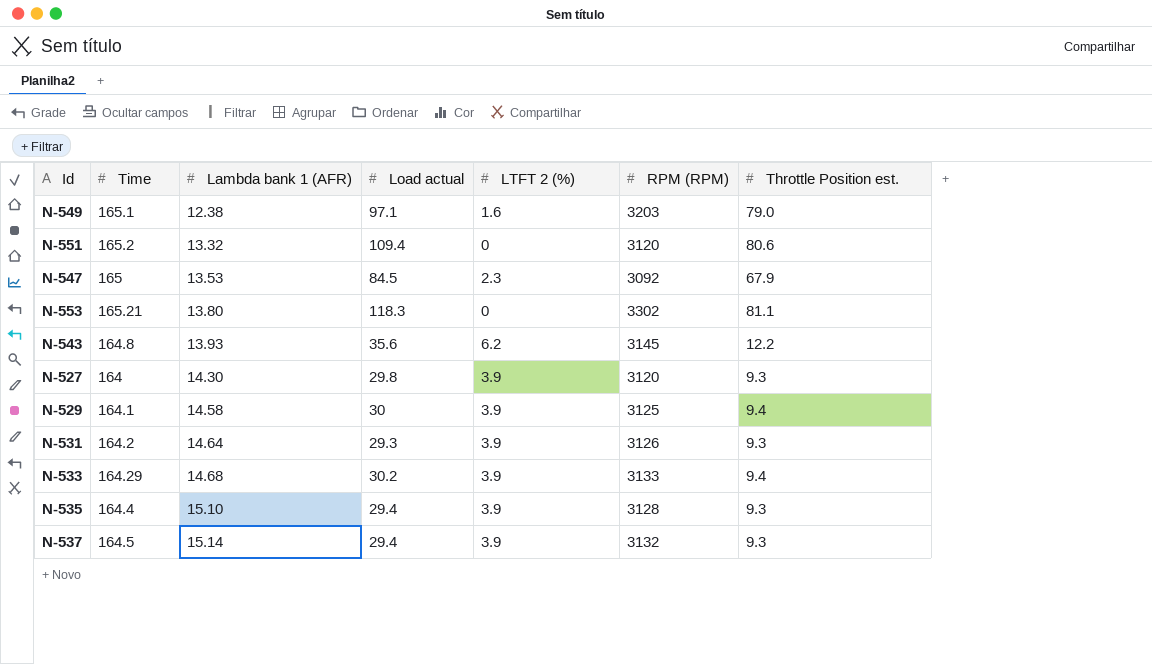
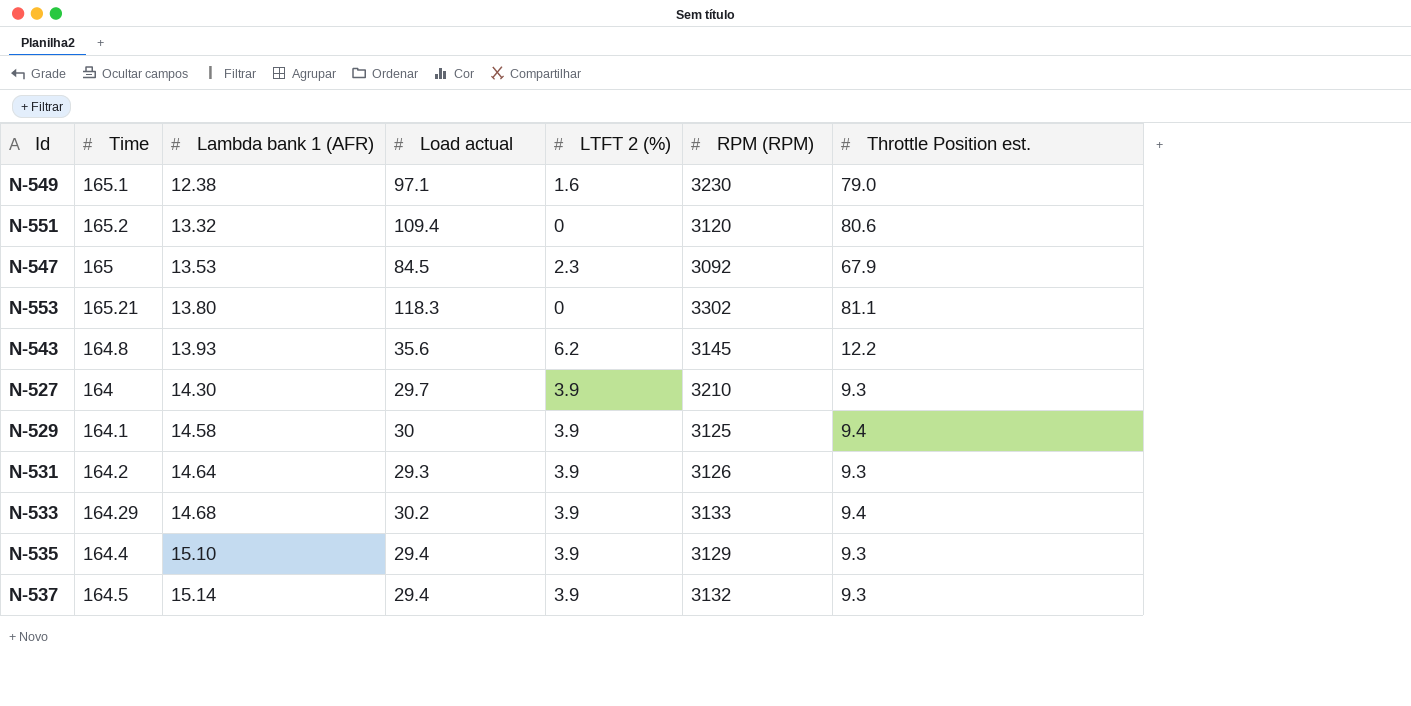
N-549 | RPM (RPM): 3203 -> 3230
N-527 | Load actual: 29.8 -> 29.7
N-527 | RPM (RPM): 3120 -> 3210
N-535 | RPM (RPM): 3128 -> 3129

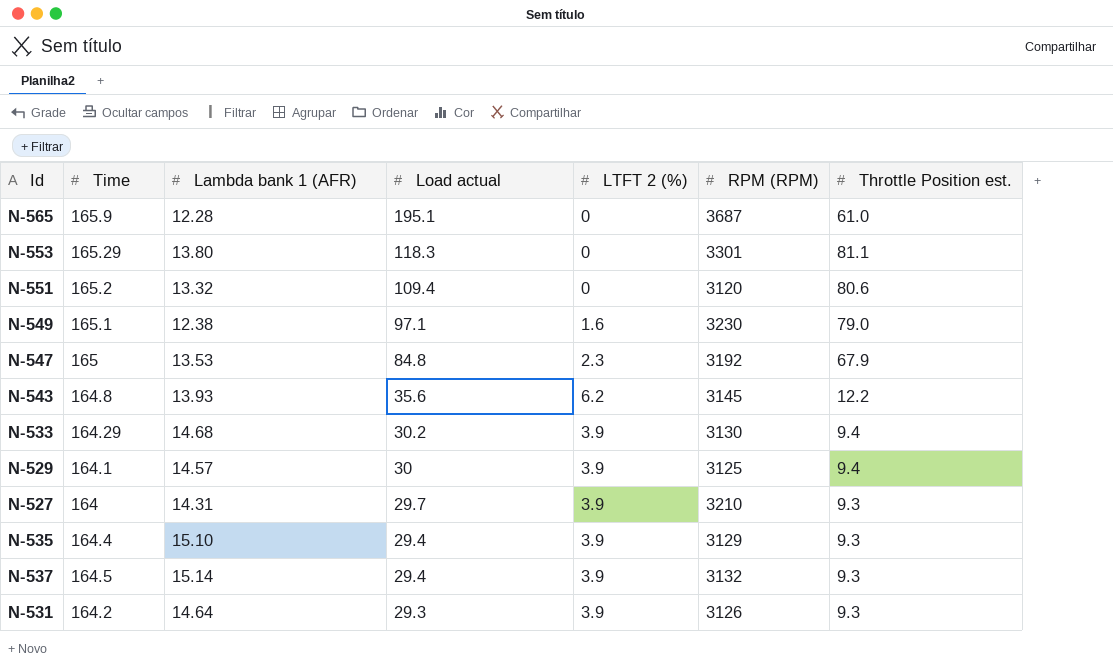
row order: Lambda bank 1 (AFR) ascending -> Load actual descending
row N-565: none -> 165.9 | 12.28 | 195.1 | 0 | 3687 | 61.0
N-553 | Time: 165.21 -> 165.29
N-553 | RPM (RPM): 3302 -> 3301
N-547 | Load actual: 84.5 -> 84.8
N-547 | RPM (RPM): 3092 -> 3192
N-533 | RPM (RPM): 3133 -> 3130
N-529 | Lambda bank 1 (AFR): 14.58 -> 14.57
N-527 | Lambda bank 1 (AFR): 14.30 -> 14.31

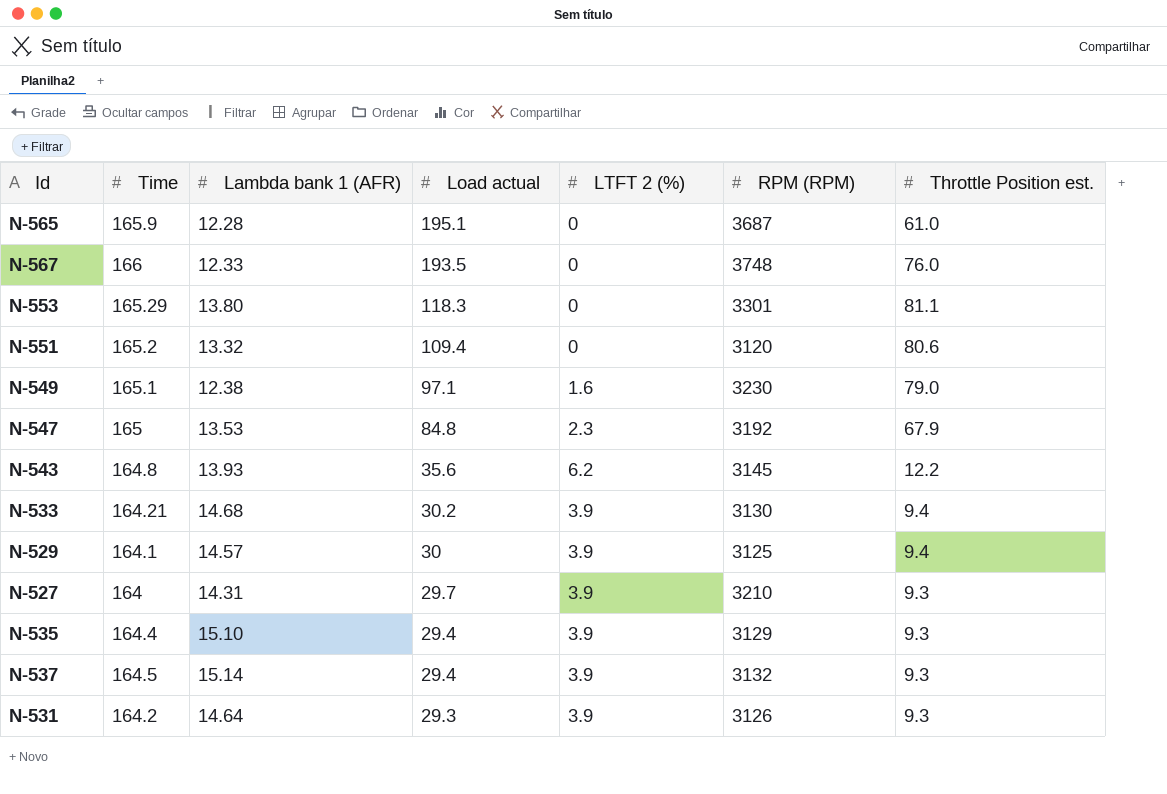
row N-567: none -> 166 | 12.33 | 193.5 | 0 | 3748 | 76.0
N-533 | Time: 164.29 -> 164.21

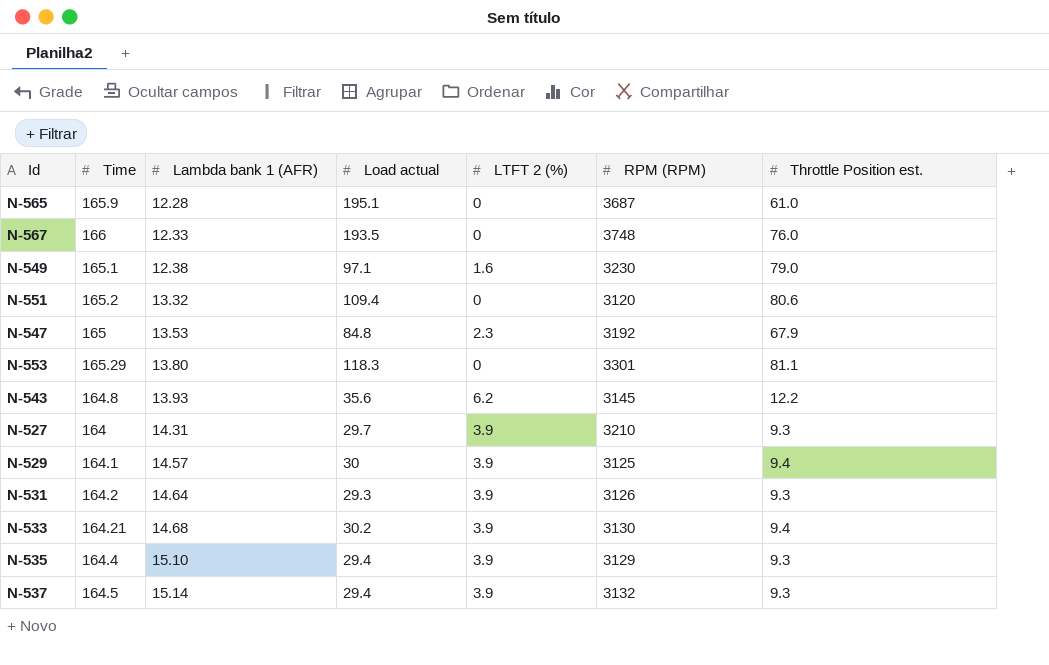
row order: Load actual descending -> Lambda bank 1 (AFR) ascending

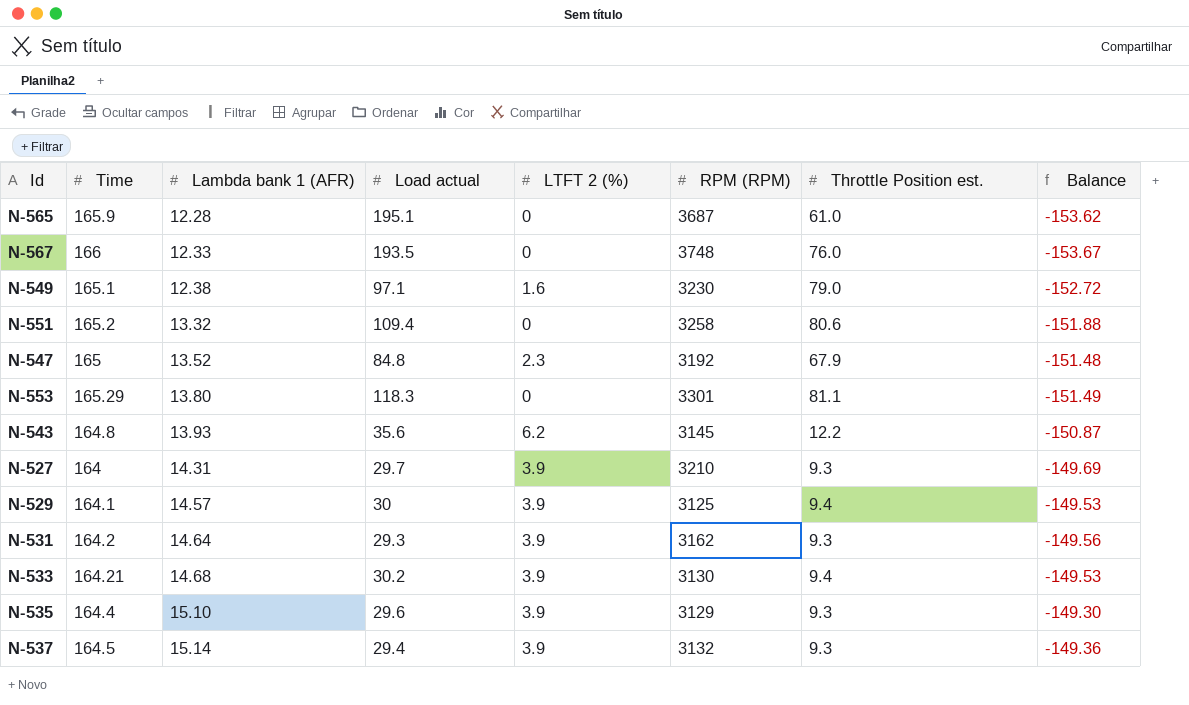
column Balance | formula: none -> [Lambda bank 1 (AFR)] - [Time]
N-551 | RPM (RPM): 3120 -> 3258
N-547 | Lambda bank 1 (AFR): 13.53 -> 13.52
N-531 | RPM (RPM): 3126 -> 3162
N-535 | Load actual: 29.4 -> 29.6

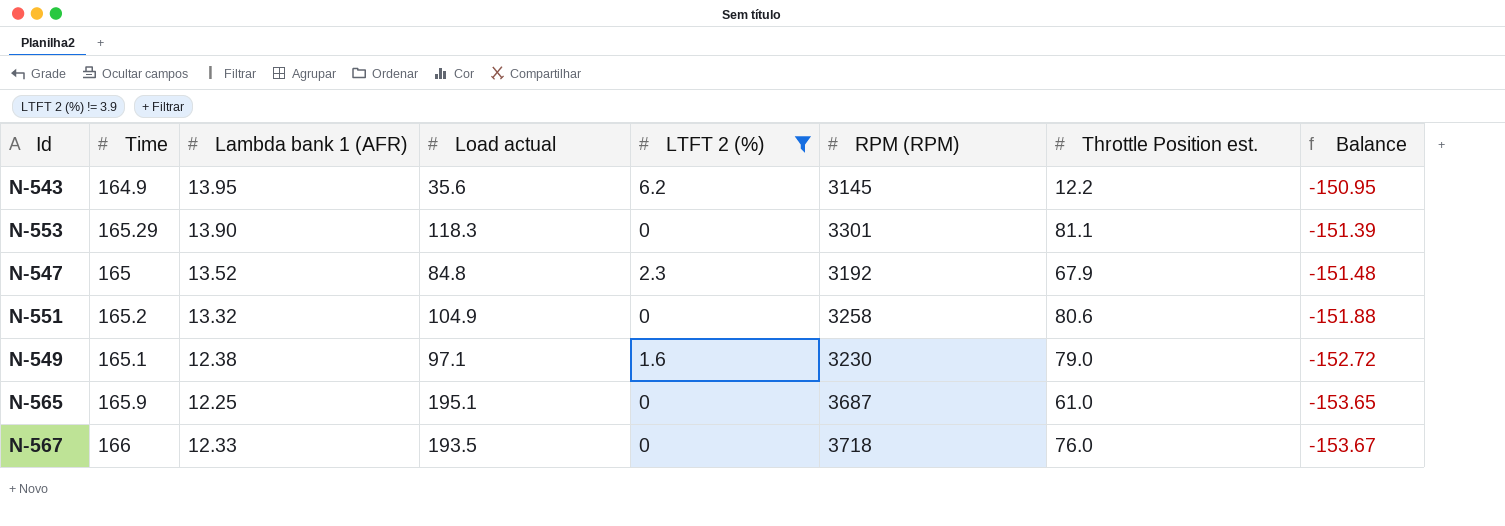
filter: none -> LTFT 2 (%) != 3.9
row order: Lambda bank 1 (AFR) ascending -> Balance descending
N-543 | Time: 164.8 -> 164.9
N-543 | Lambda bank 1 (AFR): 13.93 -> 13.95
N-543 | Balance: -150.87 -> -150.95
N-553 | Lambda bank 1 (AFR): 13.80 -> 13.90
N-553 | Balance: -151.49 -> -151.39
N-551 | Load actual: 109.4 -> 104.9
N-565 | Lambda bank 1 (AFR): 12.28 -> 12.25
N-565 | Balance: -153.62 -> -153.65
N-567 | RPM (RPM): 3748 -> 3718

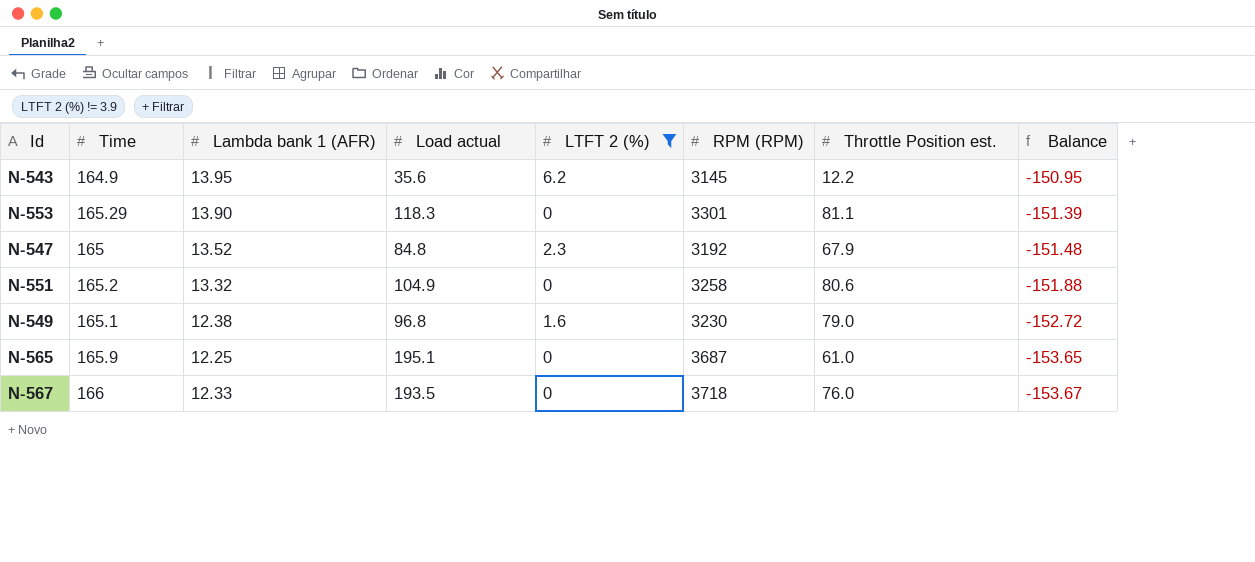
N-549 | Load actual: 97.1 -> 96.8

